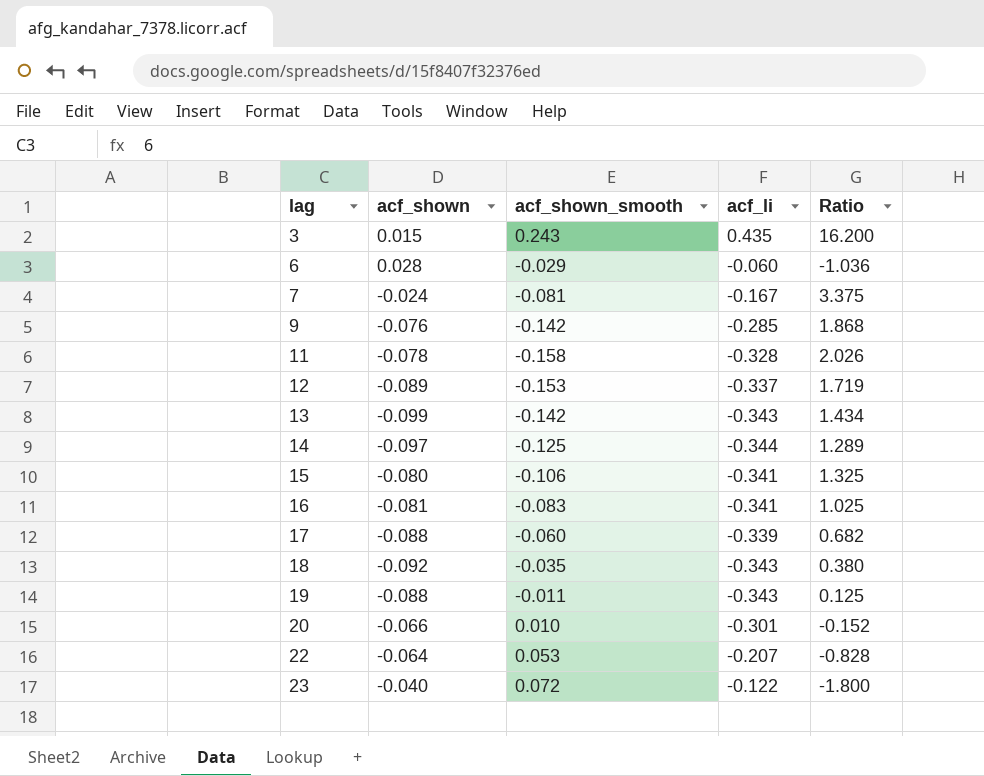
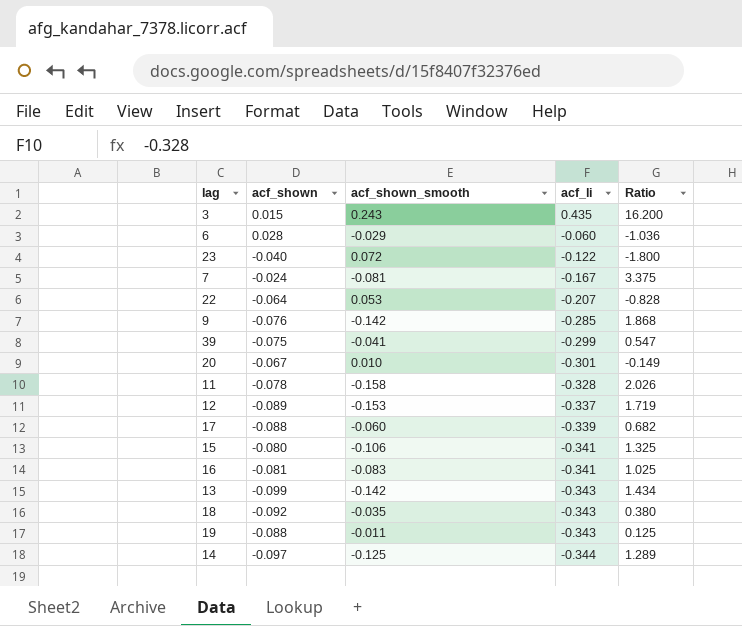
row order: lag ascending -> acf_li descending
row 39: none -> -0.075 | -0.041 | -0.299 | 0.547
20 | acf_shown: -0.066 -> -0.067
20 | Ratio: -0.152 -> -0.149

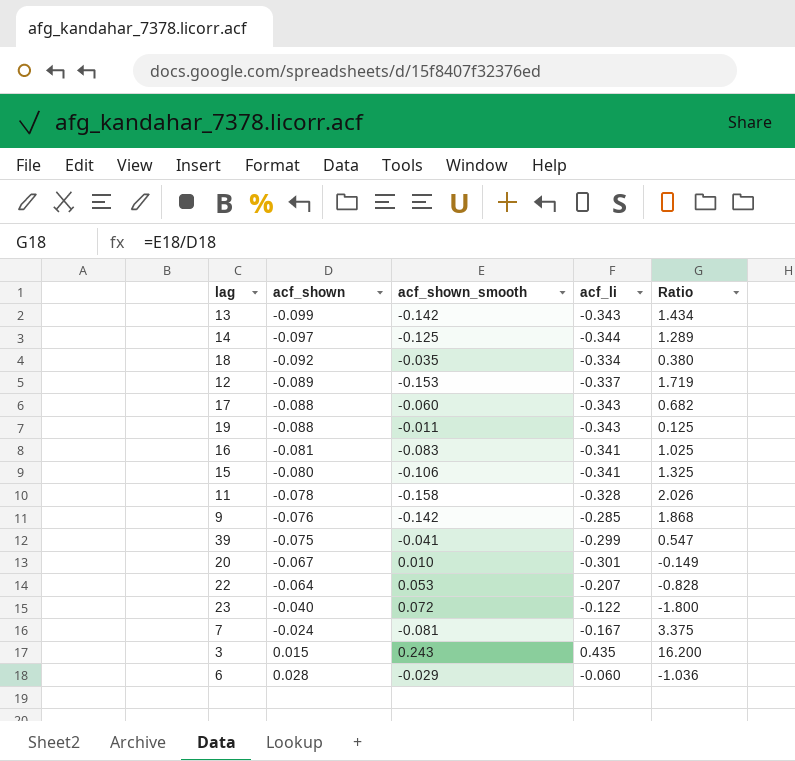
row order: acf_li descending -> acf_shown ascending
18 | acf_li: -0.343 -> -0.334
17 | acf_li: -0.339 -> -0.343

